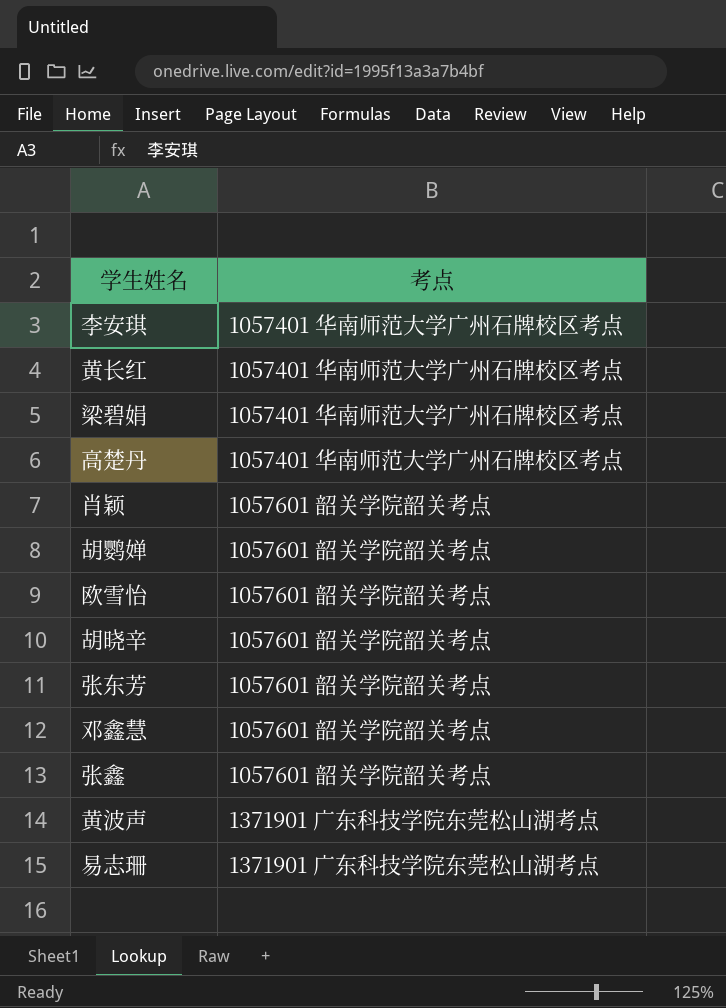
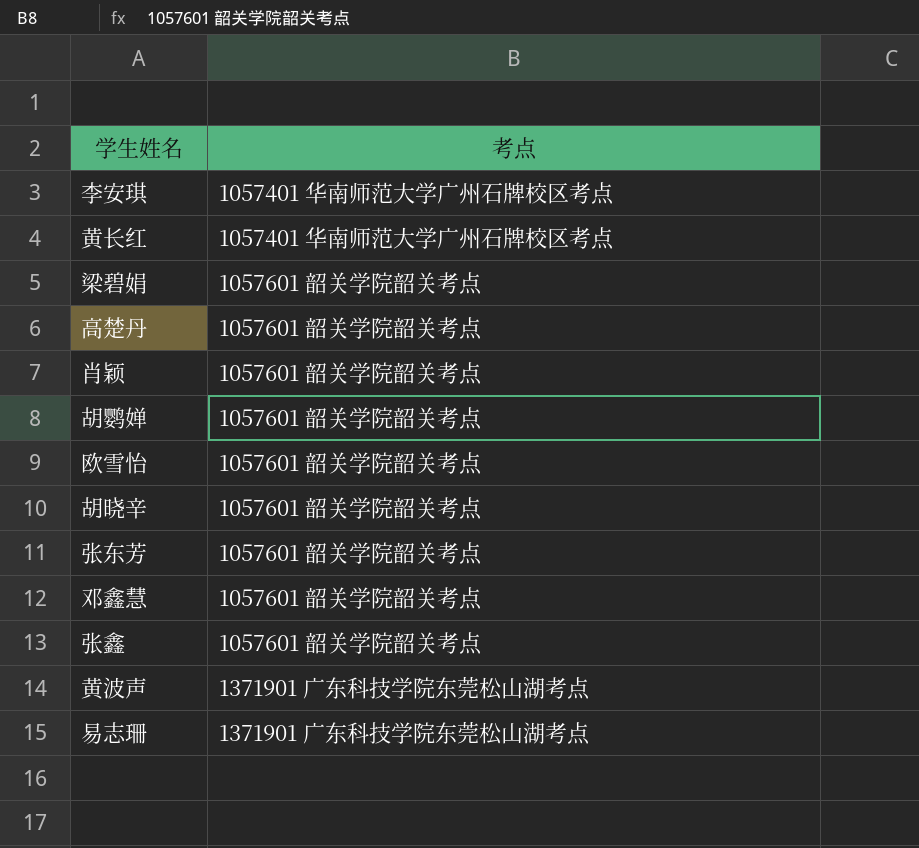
梁碧娟 | 考点: 1057401 华南师范大学广州石牌校区考点 -> 1057601 韶关学院韶关考点
高楚丹 | 考点: 1057401 华南师范大学广州石牌校区考点 -> 1057601 韶关学院韶关考点

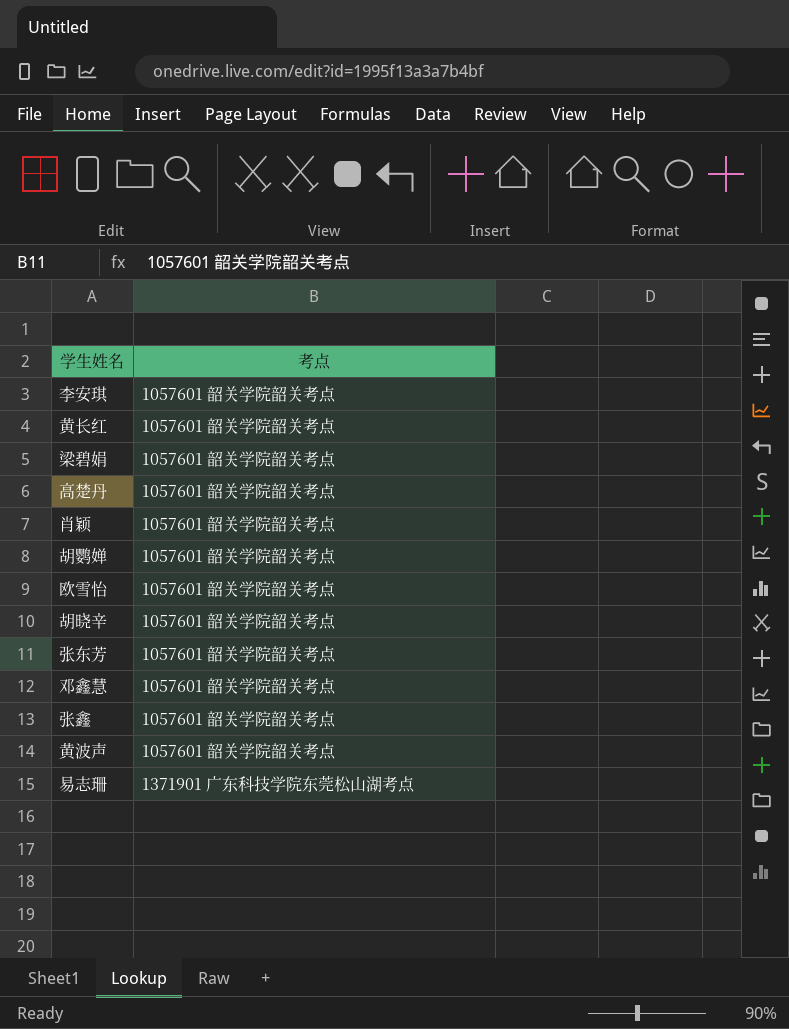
李安琪 | 考点: 1057401 华南师范大学广州石牌校区考点 -> 1057601 韶关学院韶关考点
黄长红 | 考点: 1057401 华南师范大学广州石牌校区考点 -> 1057601 韶关学院韶关考点
黄波声 | 考点: 1371901 广东科技学院东莞松山湖考点 -> 1057601 韶关学院韶关考点

